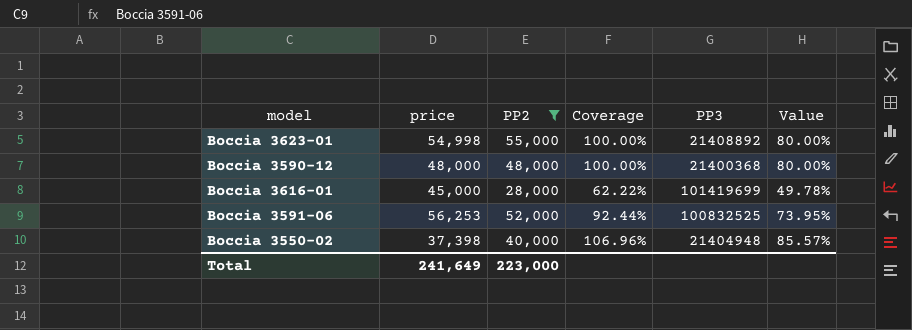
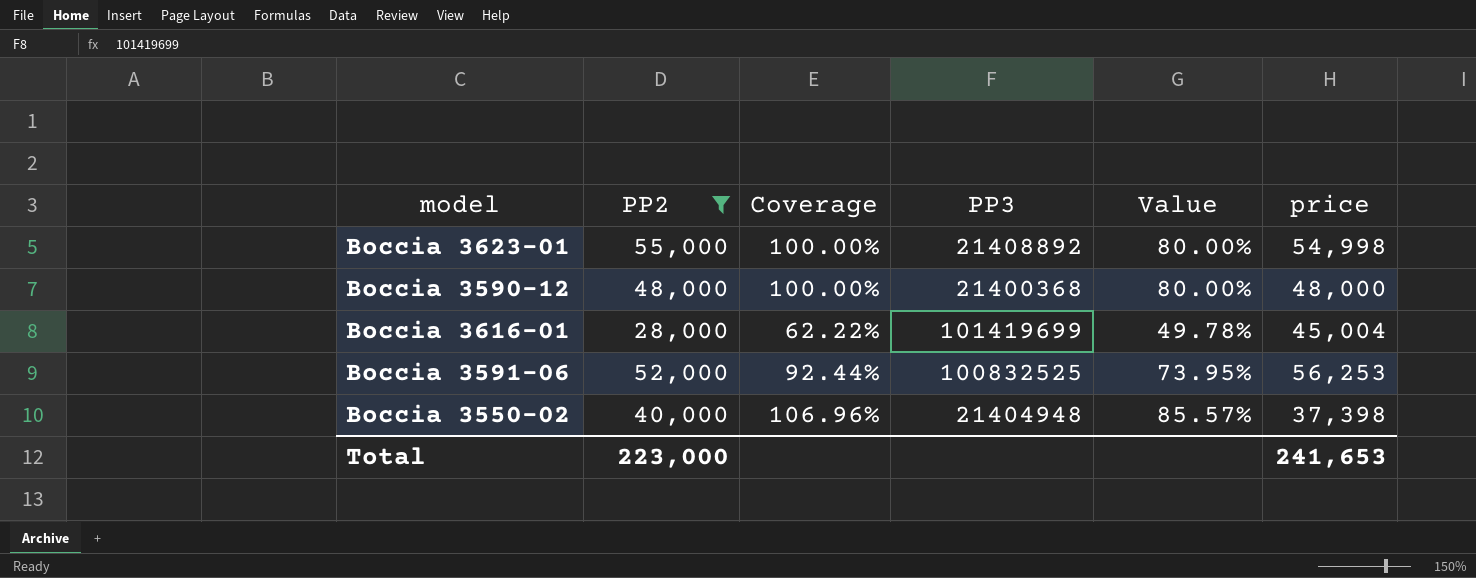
column price | position: 2 -> 6
Boccia 3616-01 | price: 45,000 -> 45,004
Total | price: 241,649 -> 241,653

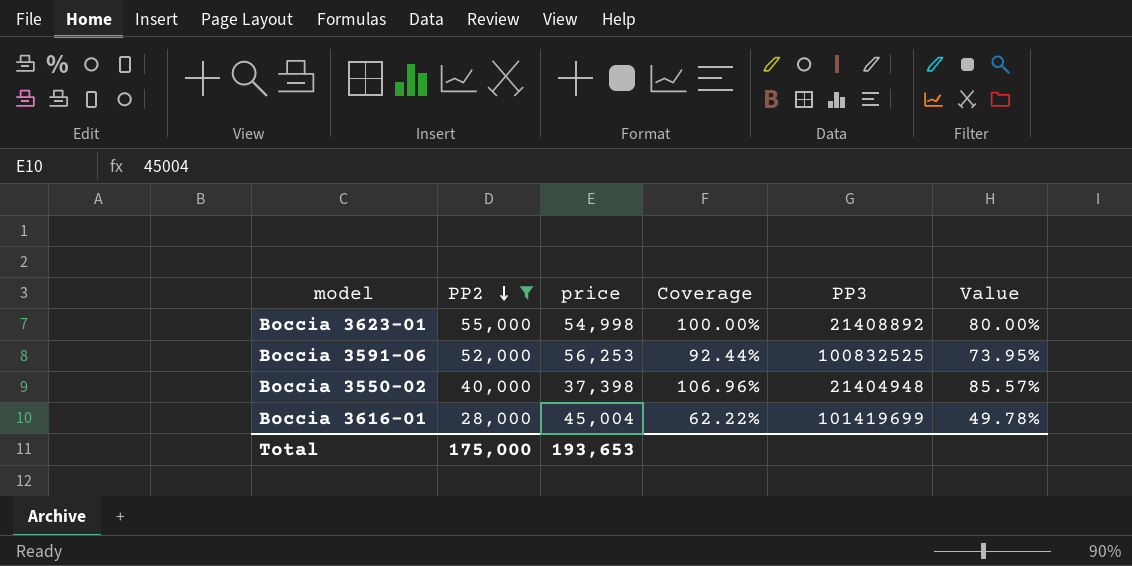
row order: none -> PP2 descending
column price | position: 6 -> 3
row Boccia 3590-12: 48,000 | 100.00% | 21400368 | 80.00% | 48,000 -> none
Total | PP2: 223,000 -> 175,000
Total | price: 241,653 -> 193,653

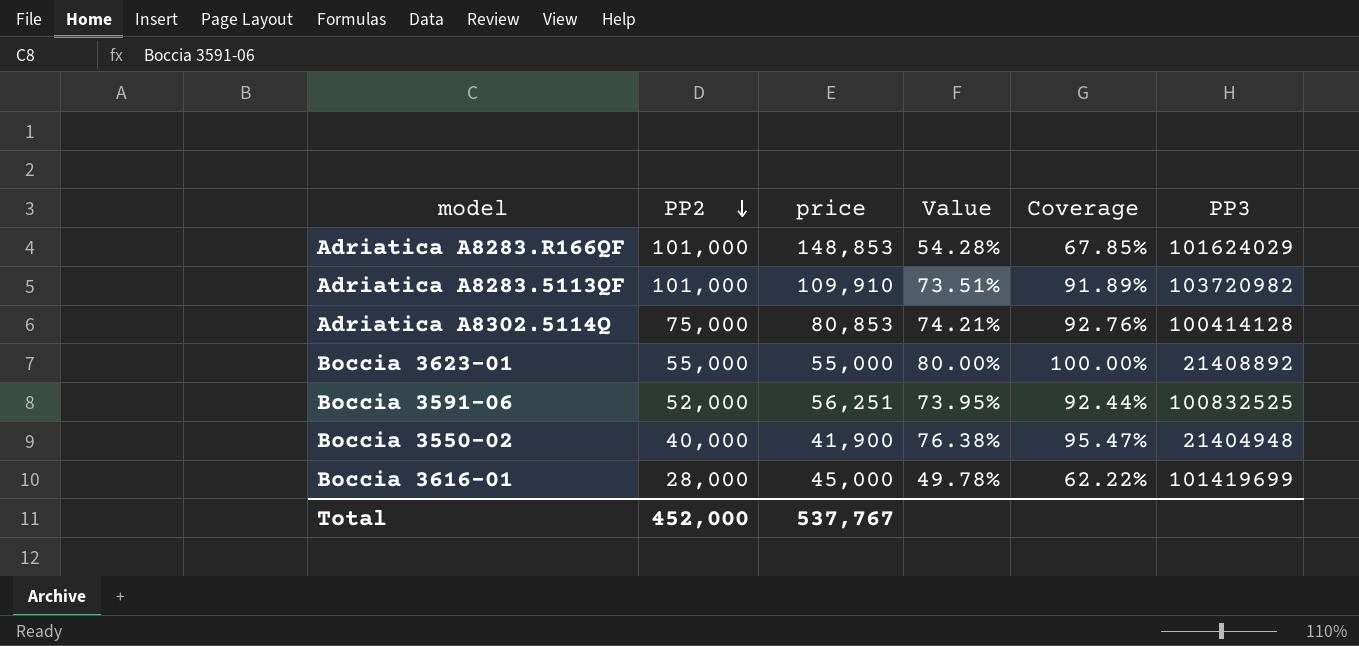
filter: PP2 <= 55,000 -> none
column Value | position: 6 -> 4
Boccia 3623-01 | price: 54,998 -> 55,000
Boccia 3591-06 | price: 56,253 -> 56,251
Boccia 3550-02 | price: 37,398 -> 41,900
Boccia 3550-02 | Value: 85.57% -> 76.38%
Boccia 3550-02 | Coverage: 106.96% -> 95.47%
Boccia 3616-01 | price: 45,004 -> 45,000
Total | PP2: 175,000 -> 452,000
Total | price: 193,653 -> 537,767

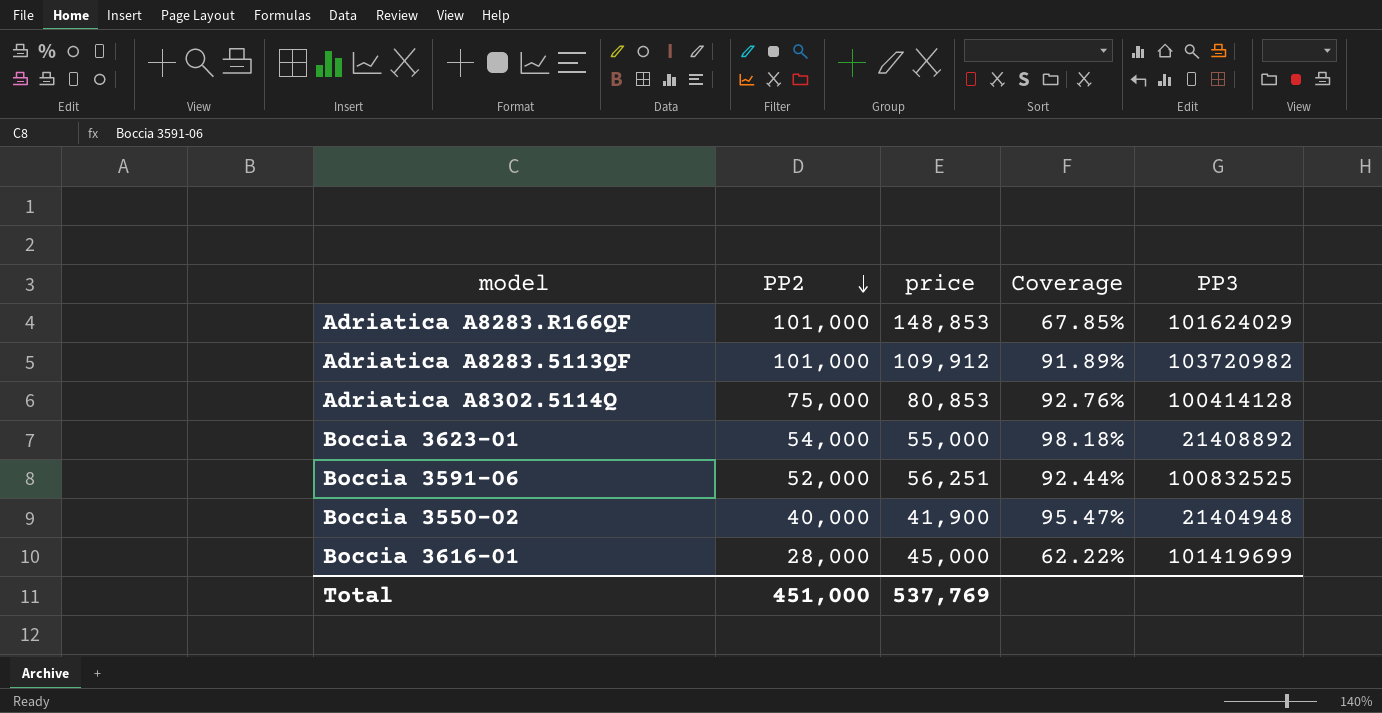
column Value | formula: [Coverage] * 0.8 -> none
Adriatica A8283.5113QF | price: 109,910 -> 109,912
Boccia 3623-01 | PP2: 55,000 -> 54,000
Boccia 3623-01 | Coverage: 100.00% -> 98.18%
Total | PP2: 452,000 -> 451,000
Total | price: 537,767 -> 537,769

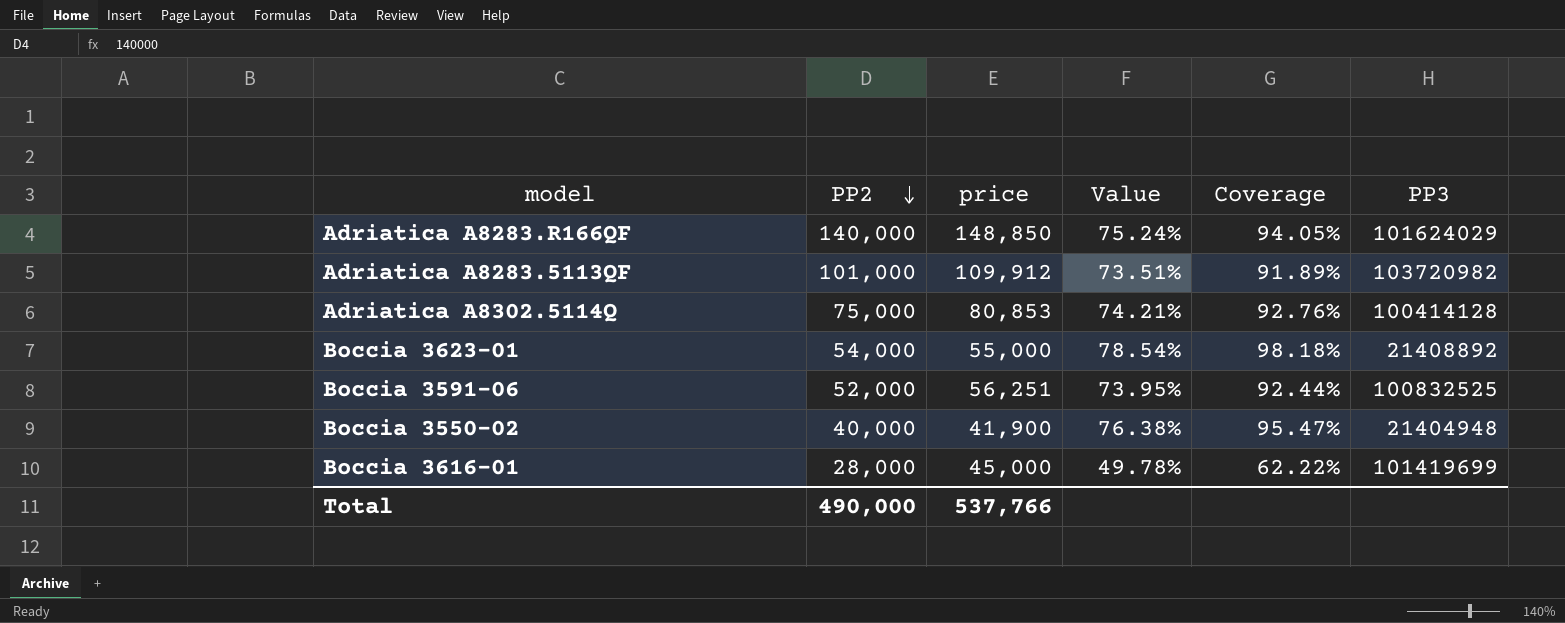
column Value | formula: none -> [Coverage] * 0.8
Adriatica A8283.R166QF | PP2: 101,000 -> 140,000
Adriatica A8283.R166QF | price: 148,853 -> 148,850
Adriatica A8283.R166QF | Coverage: 67.85% -> 94.05%
Total | PP2: 451,000 -> 490,000
Total | price: 537,769 -> 537,766

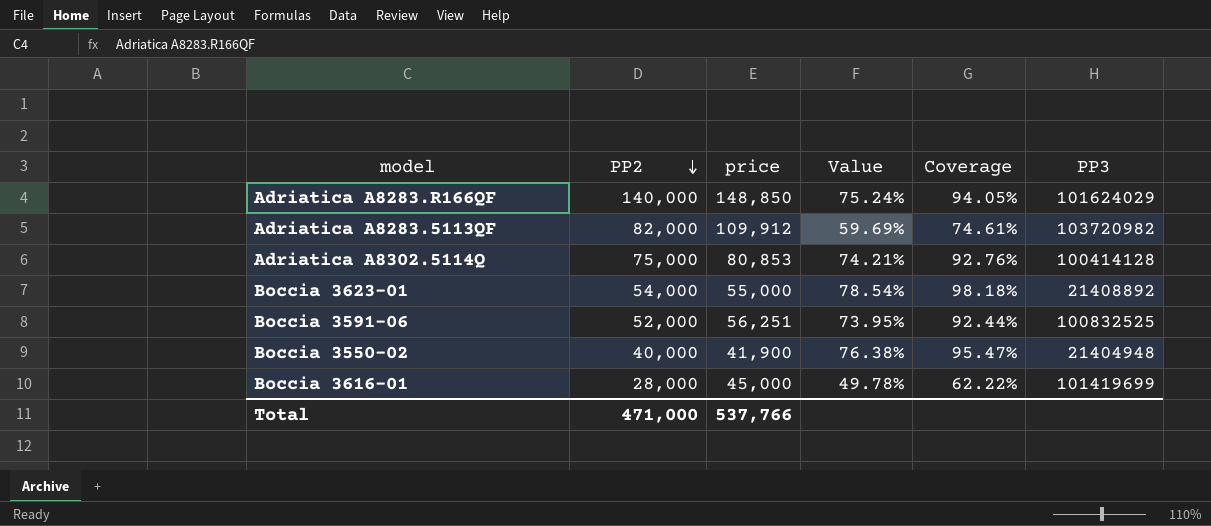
Adriatica A8283.5113QF | PP2: 101,000 -> 82,000
Adriatica A8283.5113QF | Value: 73.51% -> 59.69%
Adriatica A8283.5113QF | Coverage: 91.89% -> 74.61%
Total | PP2: 490,000 -> 471,000

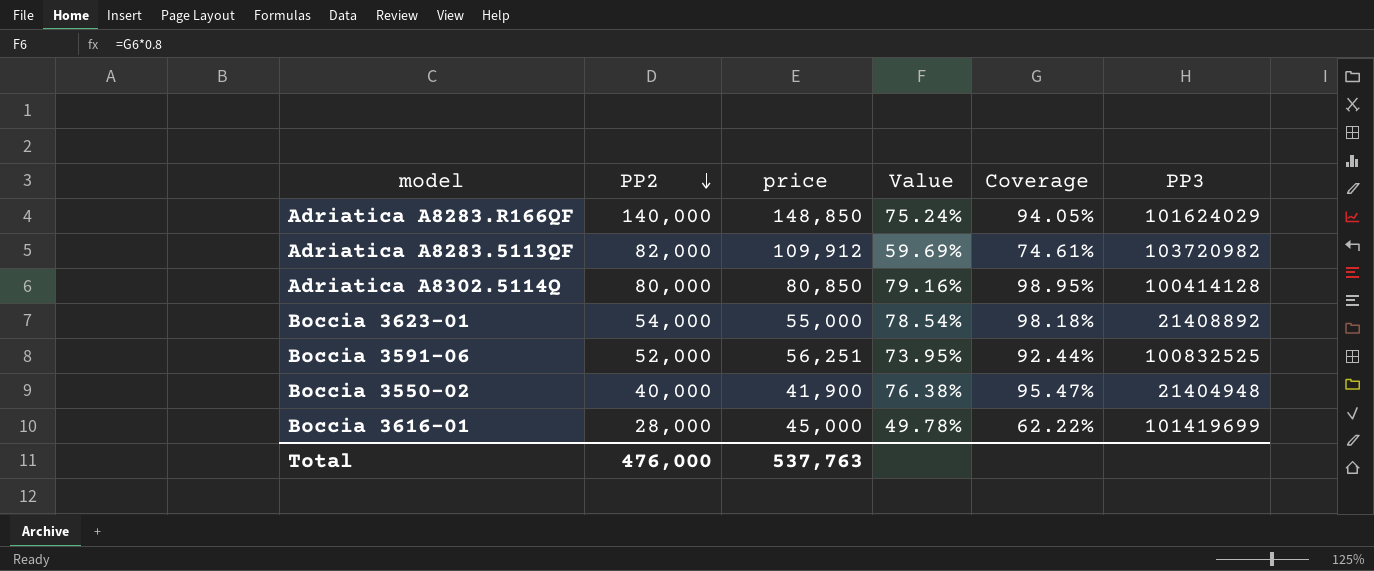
Adriatica A8302.5114Q | PP2: 75,000 -> 80,000
Adriatica A8302.5114Q | price: 80,853 -> 80,850
Adriatica A8302.5114Q | Value: 74.21% -> 79.16%
Adriatica A8302.5114Q | Coverage: 92.76% -> 98.95%
Total | PP2: 471,000 -> 476,000
Total | price: 537,766 -> 537,763

